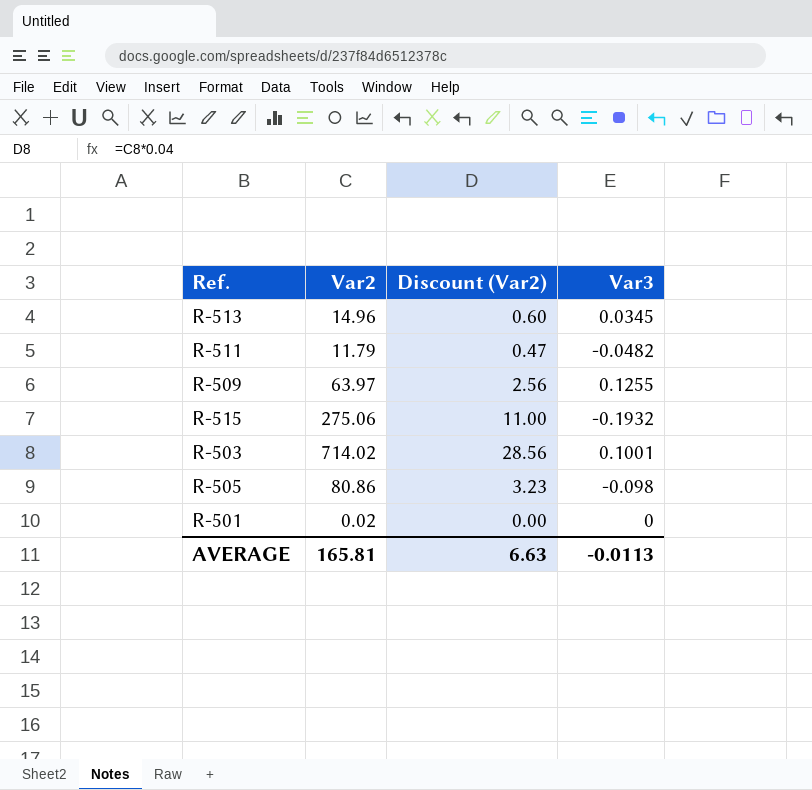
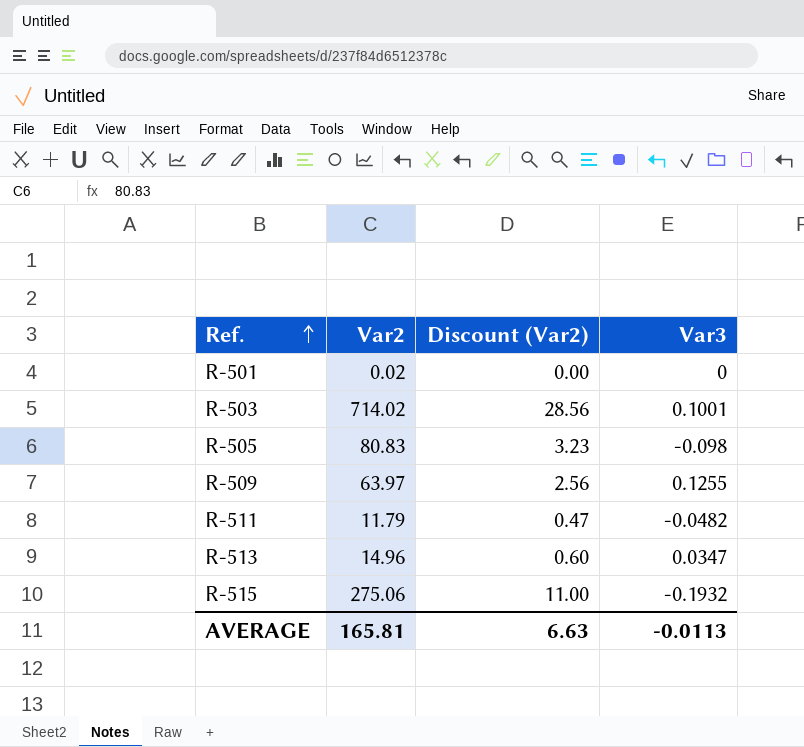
row order: none -> Ref. ascending
R-505 | Var2: 80.86 -> 80.83
R-513 | Var3: 0.0345 -> 0.0347

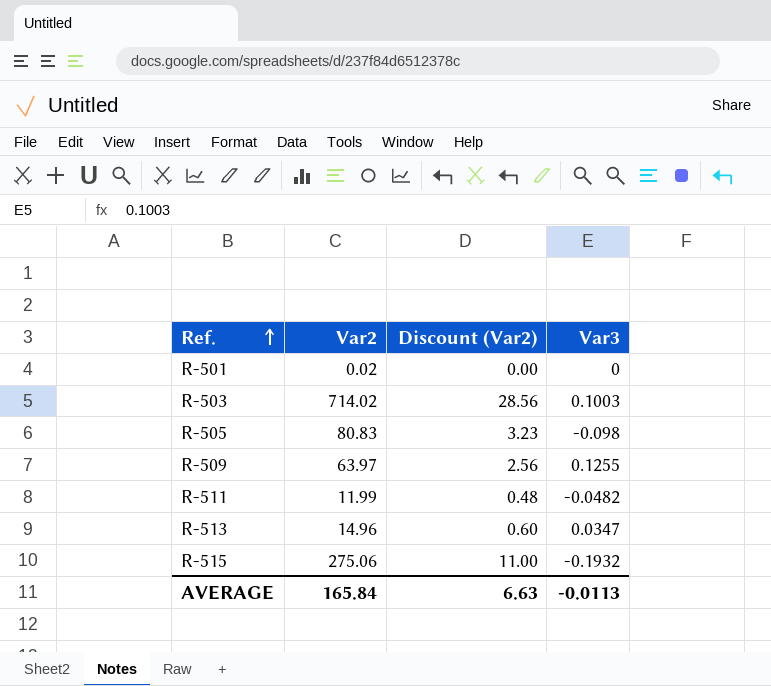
R-503 | Var3: 0.1001 -> 0.1003
R-511 | Var2: 11.79 -> 11.99
R-511 | Discount (Var2): 0.47 -> 0.48
AVERAGE | Var2: 165.81 -> 165.84

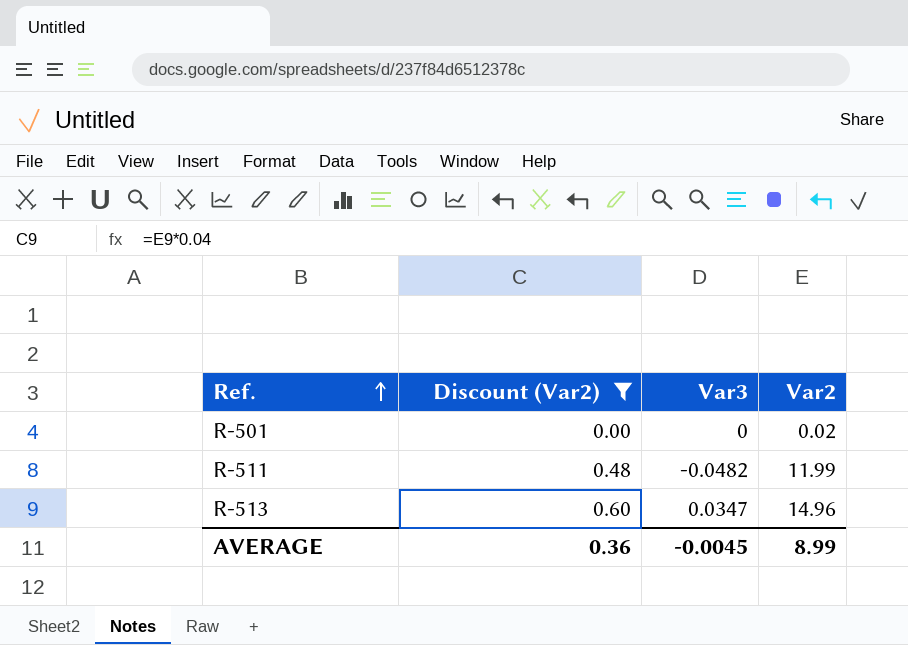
filter: none -> Discount (Var2) <= 0.60
column Var2 | position: 2 -> 4
AVERAGE | Discount (Var2): 6.63 -> 0.36
AVERAGE | Var3: -0.0113 -> -0.0045
AVERAGE | Var2: 165.84 -> 8.99

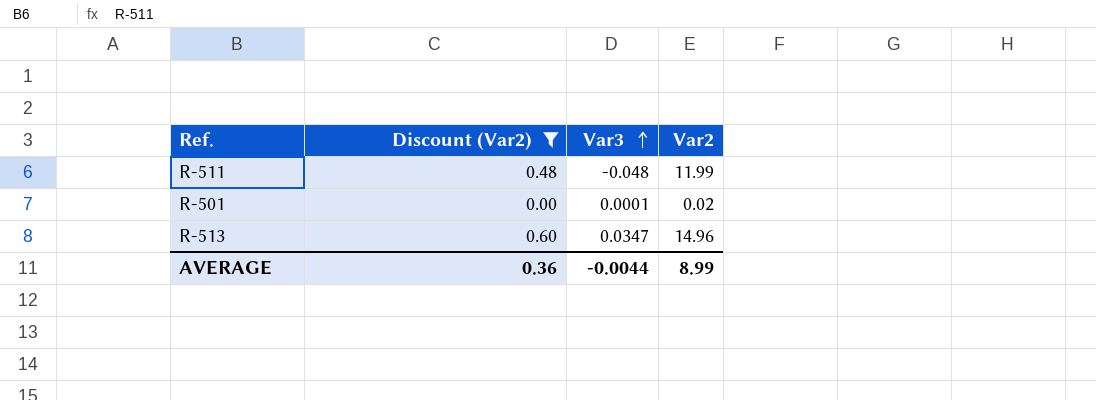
row order: Ref. ascending -> Var3 ascending
R-511 | Var3: -0.0482 -> -0.048
R-501 | Var3: 0 -> 0.0001
AVERAGE | Var3: -0.0045 -> -0.0044

